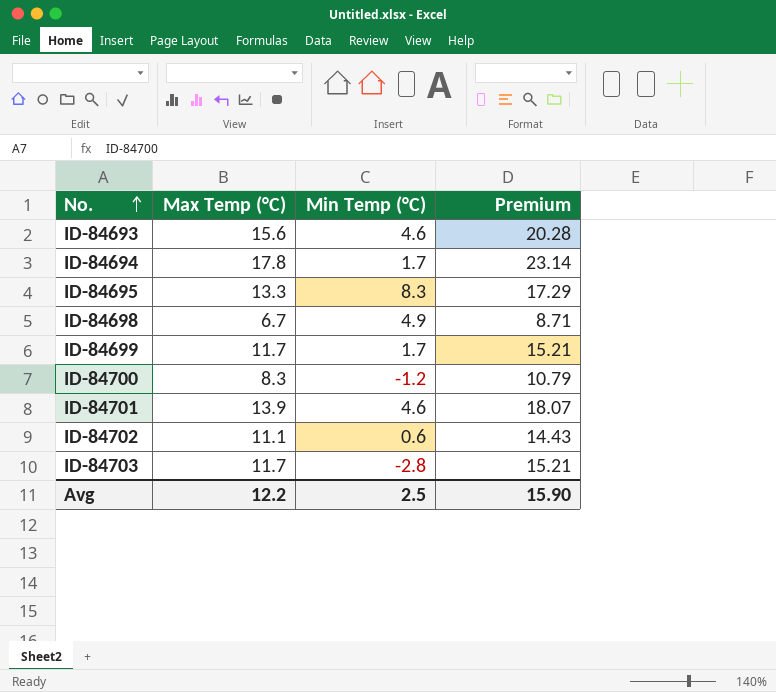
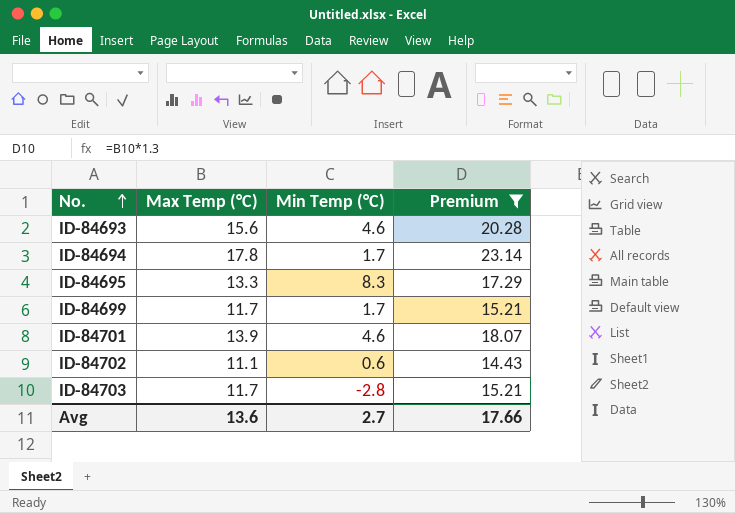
filter: none -> Premium >= 14.43
Avg | Max Temp (°C): 12.2 -> 13.6
Avg | Min Temp (°C): 2.5 -> 2.7
Avg | Premium: 15.90 -> 17.66

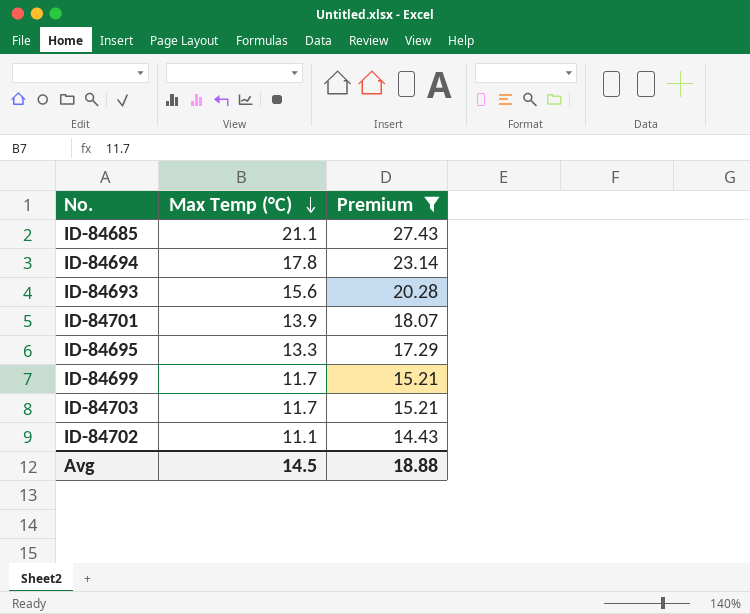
row order: No. ascending -> Max Temp (°C) descending
column Min Temp (°C) | position: 3 -> none
row ID-84685: none -> 21.1 | 27.43
Avg | Max Temp (°C): 13.6 -> 14.5
Avg | Premium: 17.66 -> 18.88

